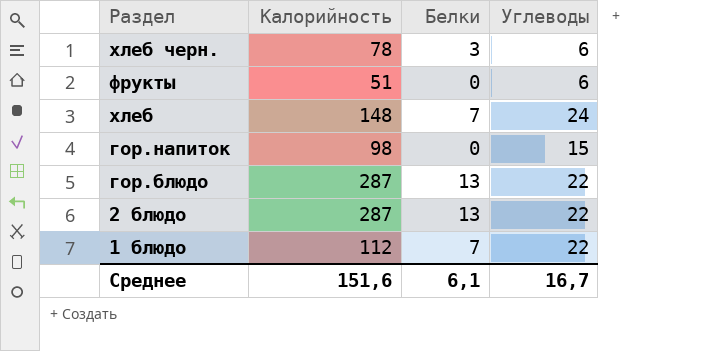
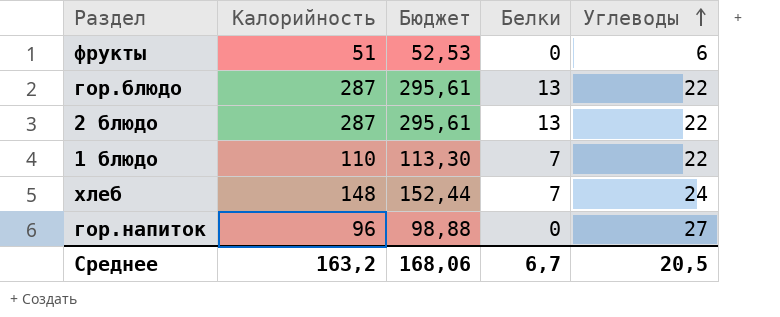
row order: none -> Углеводы ascending
column Бюджет | formula: none -> [Калорийность] * 1,03
row хлеб черн.: 78 | 3 | 6 -> none
1 блюдо | Калорийность: 112 -> 110
гор.напиток | Калорийность: 98 -> 96
гор.напиток | Углеводы: 15 -> 27
Среднее | Калорийность: 151,6 -> 163,2
Среднее | Белки: 6,1 -> 6,7
Среднее | Углеводы: 16,7 -> 20,5

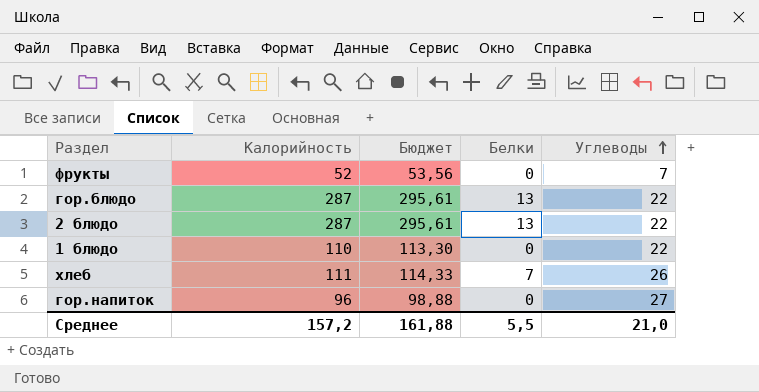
фрукты | Калорийность: 51 -> 52
фрукты | Бюджет: 52,53 -> 53,56
фрукты | Углеводы: 6 -> 7
1 блюдо | Белки: 7 -> 0
хлеб | Калорийность: 148 -> 111
хлеб | Бюджет: 152,44 -> 114,33
хлеб | Углеводы: 24 -> 26
Среднее | Калорийность: 163,2 -> 157,2
Среднее | Бюджет: 168,06 -> 161,88
Среднее | Белки: 6,7 -> 5,5
Среднее | Углеводы: 20,5 -> 21,0

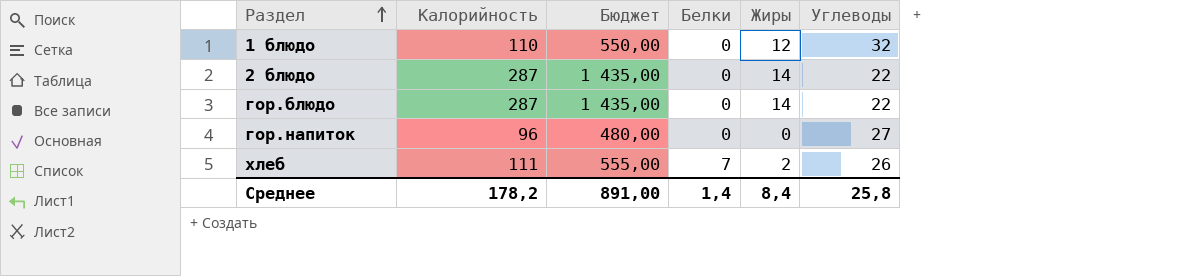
row order: Углеводы ascending -> Раздел ascending
column Бюджет | formula: [Калорийность] * 1,03 -> [Калорийность] * 5
column Жиры | position: none -> 5
row фрукты: 52 | 53,56 | 0 | 7 -> none
1 блюдо | Углеводы: 22 -> 32
2 блюдо | Белки: 13 -> 0
гор.блюдо | Белки: 13 -> 0
Среднее | Калорийность: 157,2 -> 178,2
Среднее | Бюджет: 161,88 -> 891,00
Среднее | Белки: 5,5 -> 1,4
Среднее | Углеводы: 21,0 -> 25,8

